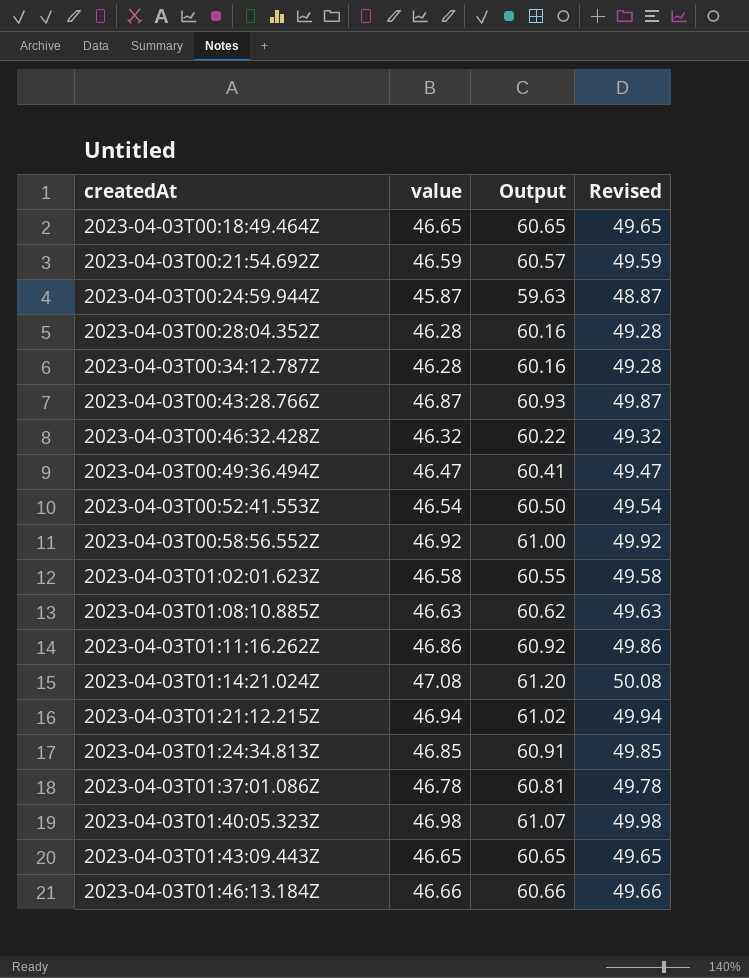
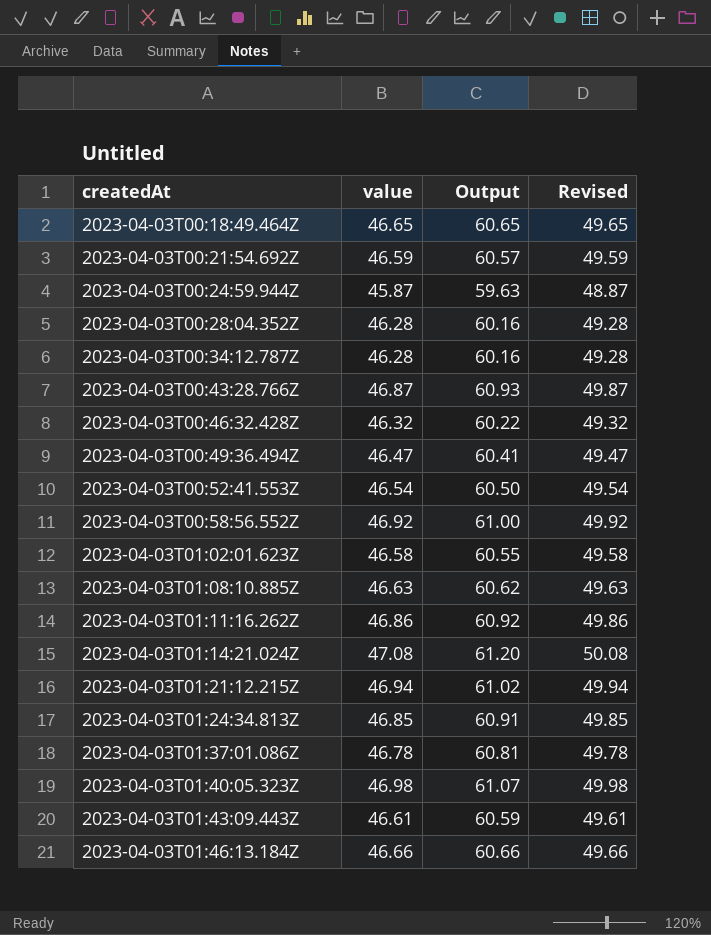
2023-04-03T01:43:09.443Z | value: 46.65 -> 46.61
2023-04-03T01:43:09.443Z | Output: 60.65 -> 60.59
2023-04-03T01:43:09.443Z | Revised: 49.65 -> 49.61

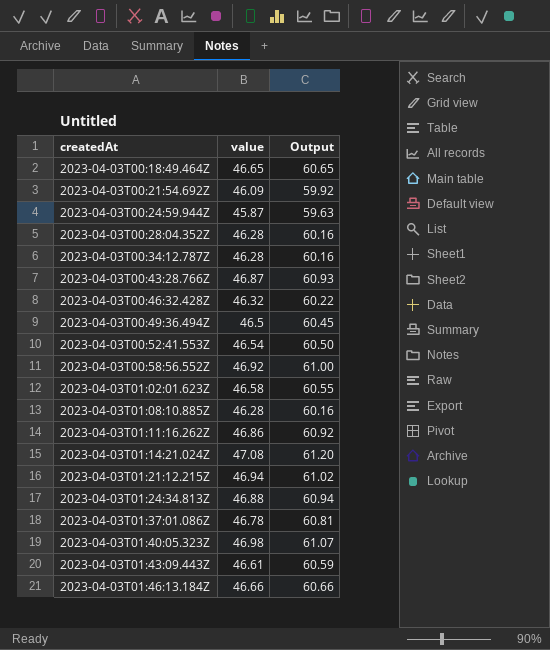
column Revised | formula: [value] + 3 -> none
2023-04-03T00:21:54.692Z | value: 46.59 -> 46.09
2023-04-03T00:21:54.692Z | Output: 60.57 -> 59.92
2023-04-03T00:49:36.494Z | value: 46.47 -> 46.5
2023-04-03T00:49:36.494Z | Output: 60.41 -> 60.45
2023-04-03T01:08:10.885Z | value: 46.63 -> 46.28
2023-04-03T01:08:10.885Z | Output: 60.62 -> 60.16
2023-04-03T01:24:34.813Z | value: 46.85 -> 46.88
2023-04-03T01:24:34.813Z | Output: 60.91 -> 60.94

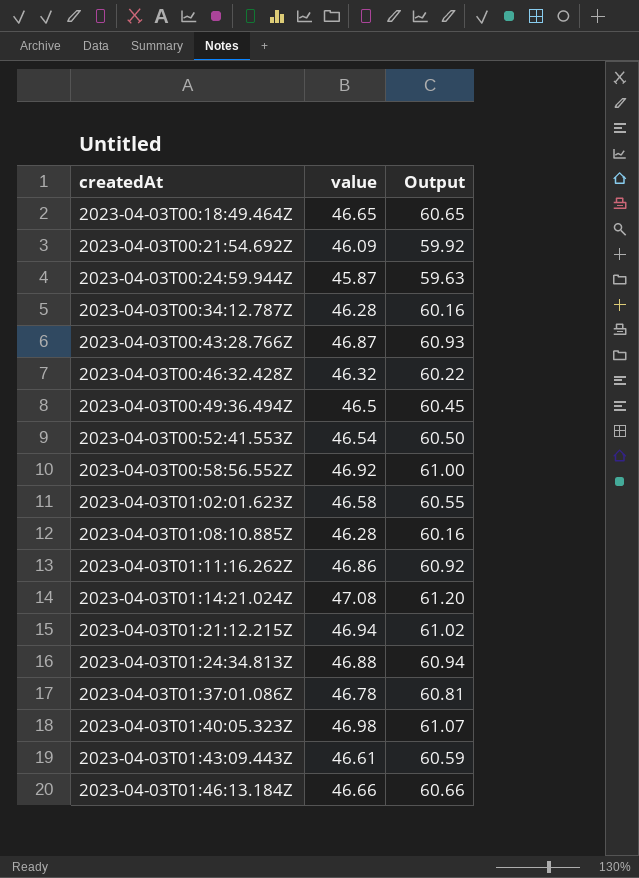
row 2023-04-03T00:28:04.352Z: 46.28 | 60.16 -> none

